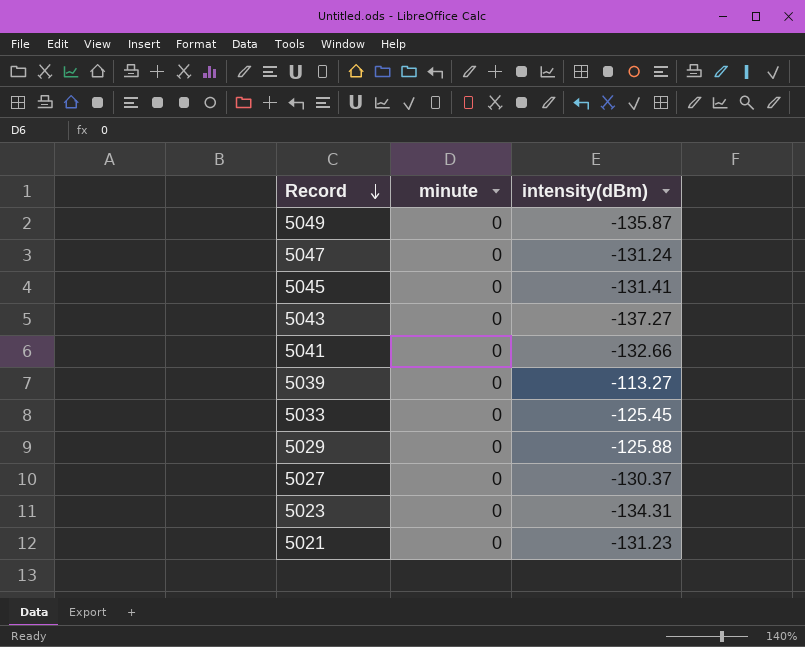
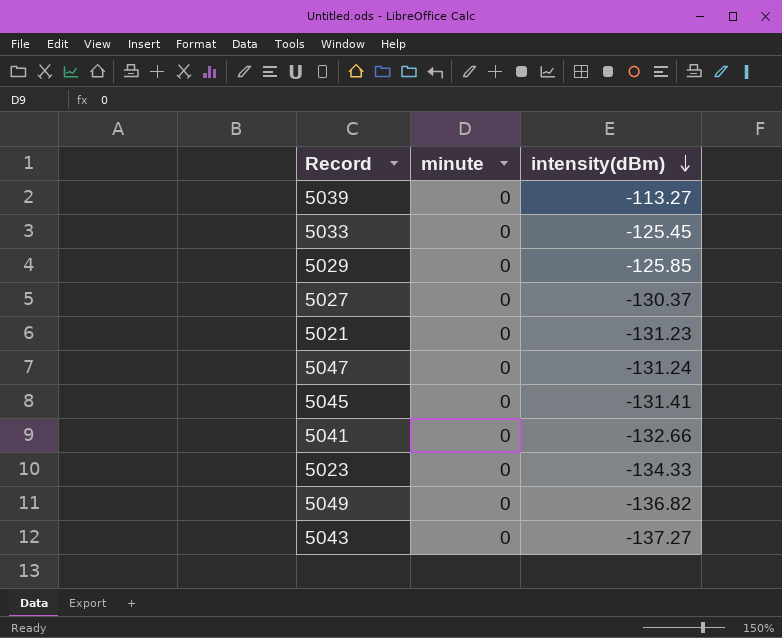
row order: Record descending -> intensity(dBm) descending
5029 | intensity(dBm): -125.88 -> -125.85
5023 | intensity(dBm): -134.31 -> -134.33
5049 | intensity(dBm): -135.87 -> -136.82

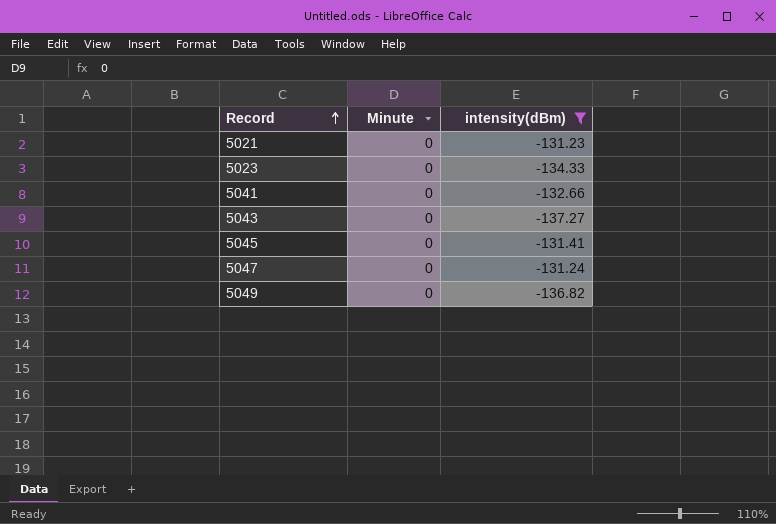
filter: none -> intensity(dBm) <= -131.23
row order: intensity(dBm) descending -> Record ascending
column name: minute -> Minute

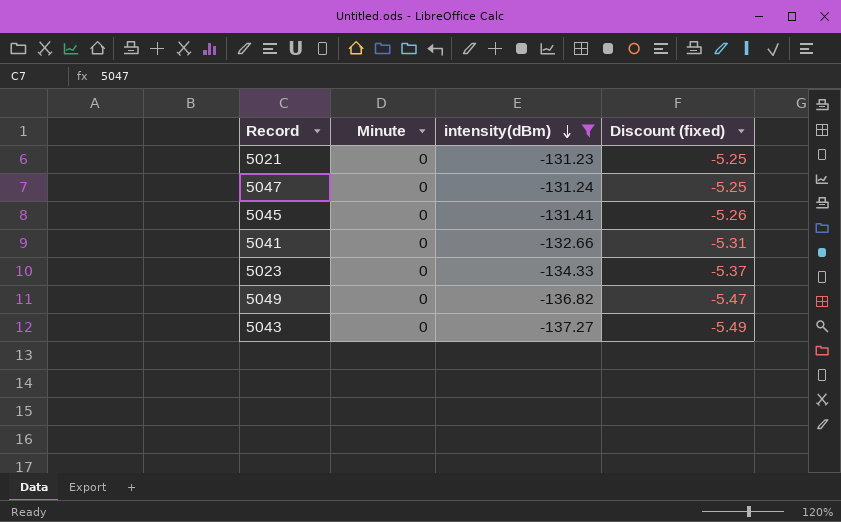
row order: Record ascending -> intensity(dBm) descending
column Discount (fixed) | formula: none -> [intensity(dBm)] * 0.04

